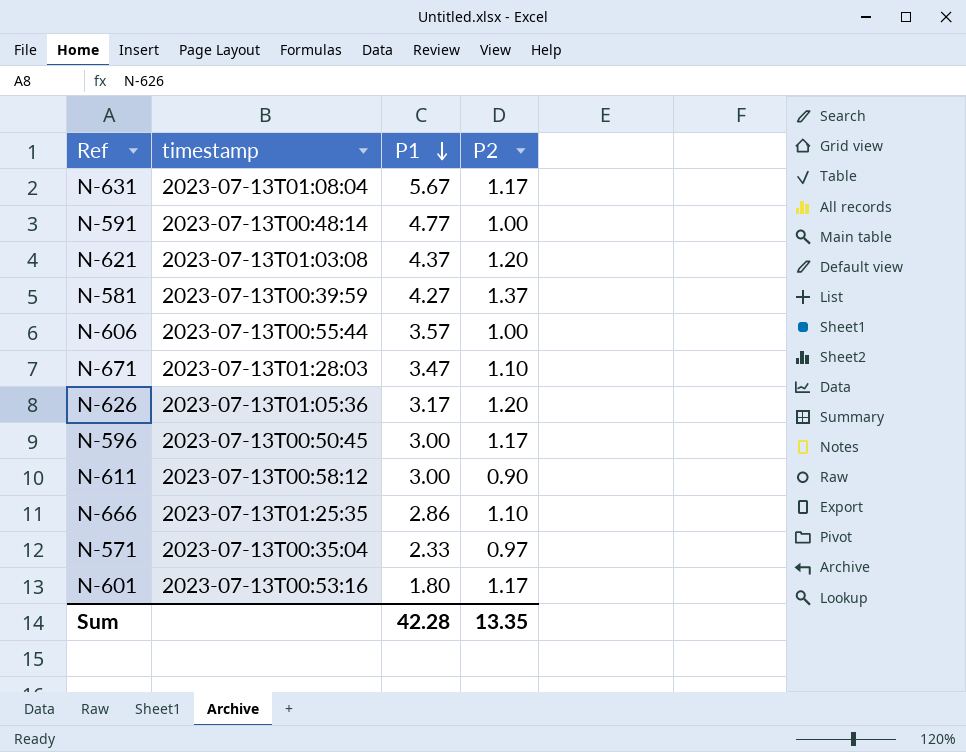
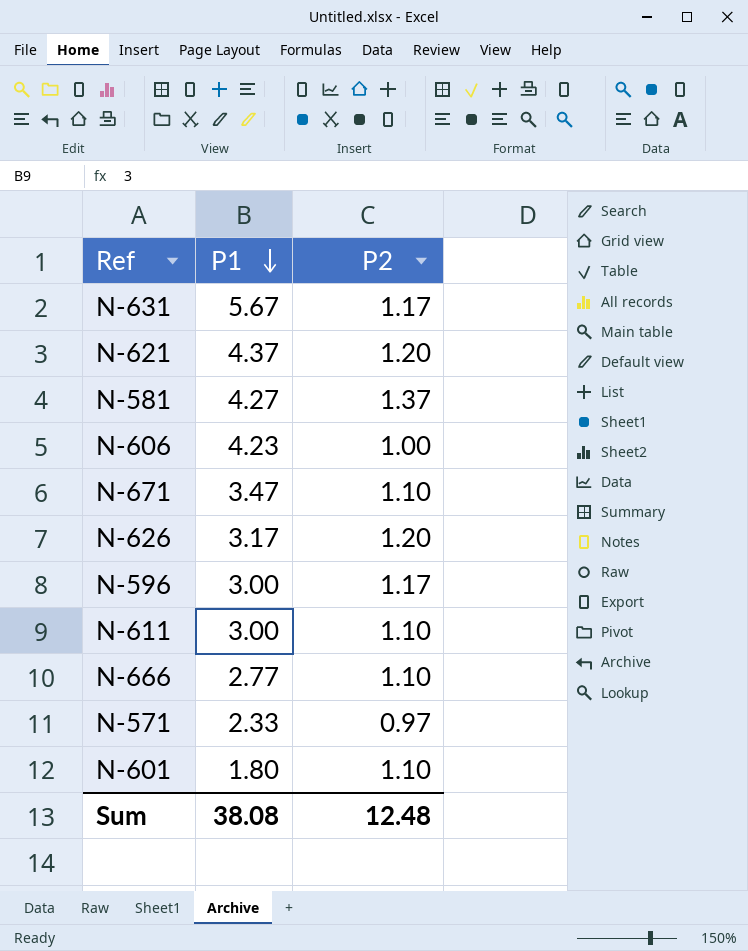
column timestamp | position: 2 -> none
row N-591: 2023-07-13T00:48:14 | 4.77 | 1.00 -> none
N-606 | P1: 3.57 -> 4.23
N-611 | P2: 0.90 -> 1.10
N-666 | P1: 2.86 -> 2.77
N-601 | P2: 1.17 -> 1.10
Sum | P1: 42.28 -> 38.08
Sum | P2: 13.35 -> 12.48

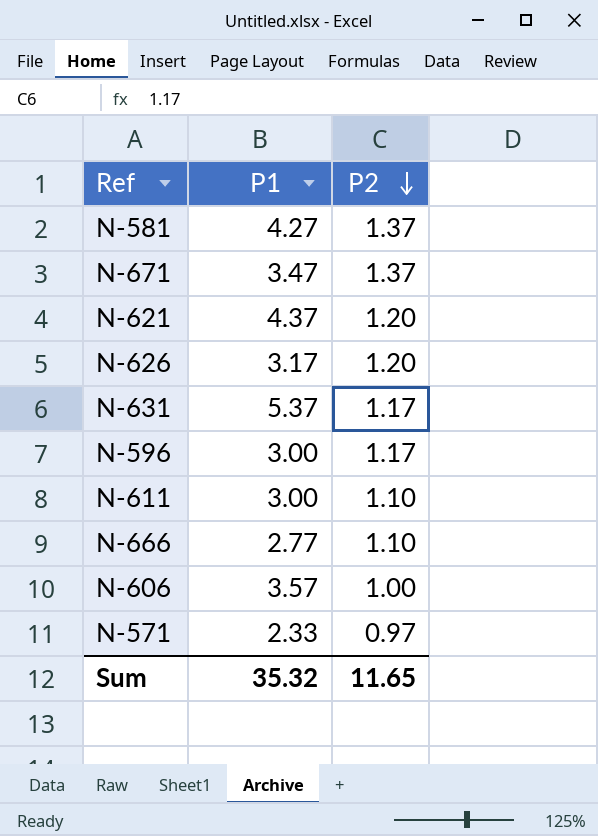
row order: P1 descending -> P2 descending
row N-601: 1.80 | 1.10 -> none
N-671 | P2: 1.10 -> 1.37
N-631 | P1: 5.67 -> 5.37
N-606 | P1: 4.23 -> 3.57
Sum | P1: 38.08 -> 35.32
Sum | P2: 12.48 -> 11.65

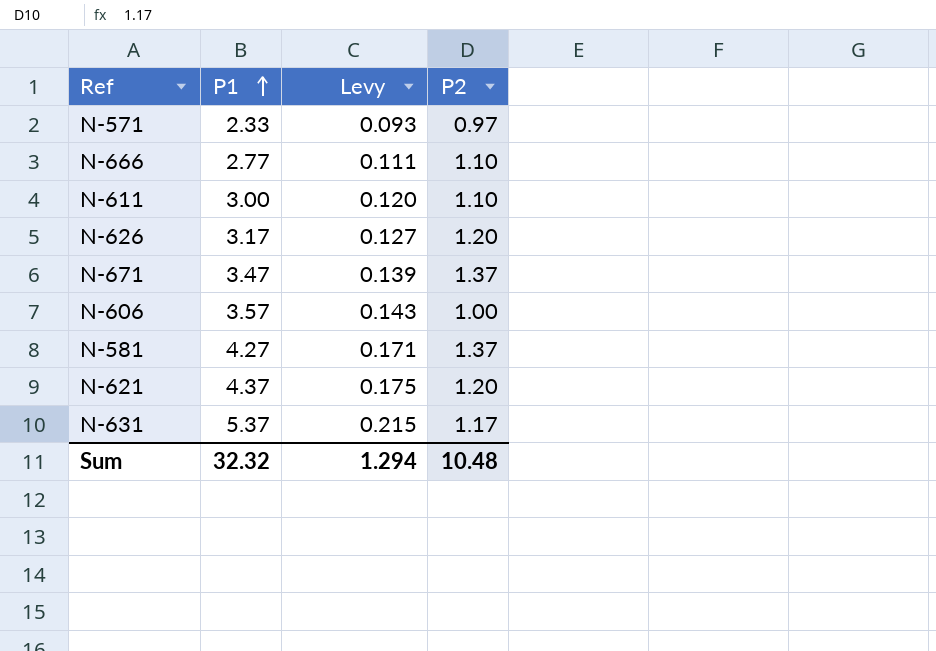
row order: P2 descending -> P1 ascending
column Levy | formula: none -> [P1] * 0.04
row N-596: 3.00 | 1.17 -> none
Sum | P1: 35.32 -> 32.32
Sum | P2: 11.65 -> 10.48

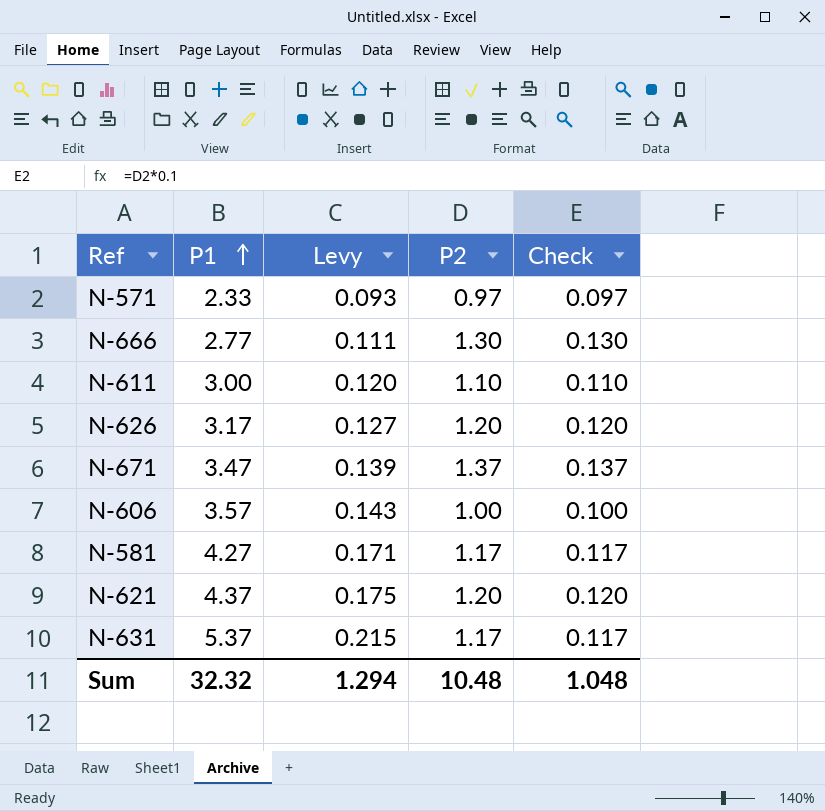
column Check | formula: none -> [P2] * 0.1
N-666 | P2: 1.10 -> 1.30
N-581 | P2: 1.37 -> 1.17

